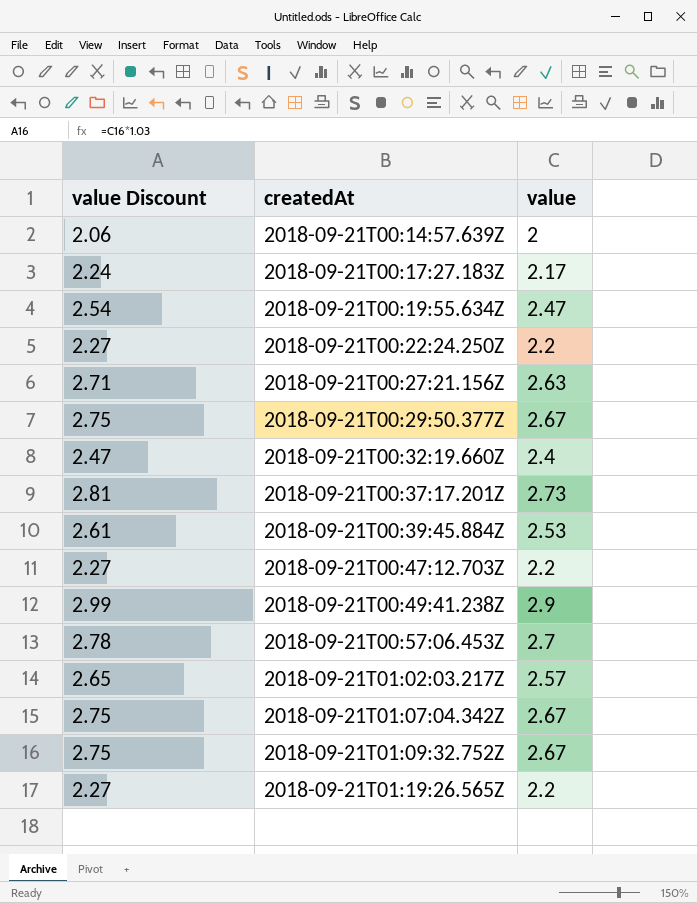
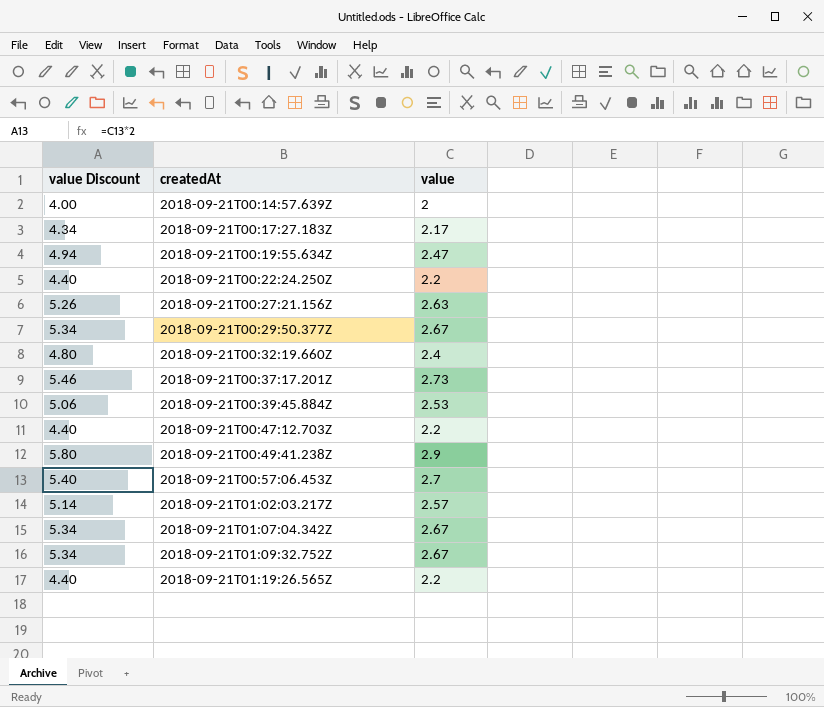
column value Discount | formula: [value] * 1.03 -> [value] * 2

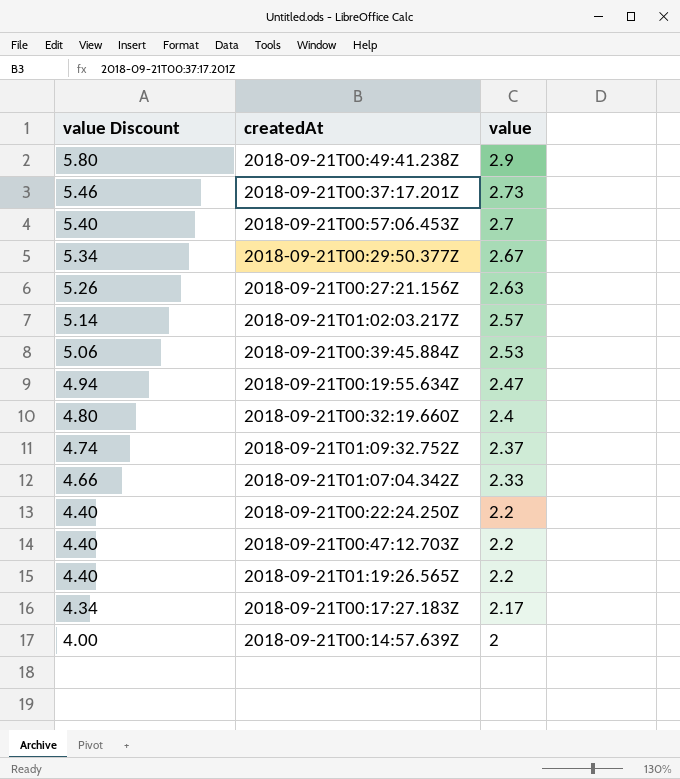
row order: createdAt ascending -> value Discount descending
2018-09-21T01:09:32.752Z | value Discount: 5.34 -> 4.74
2018-09-21T01:09:32.752Z | value: 2.67 -> 2.37
2018-09-21T01:07:04.342Z | value Discount: 5.34 -> 4.66
2018-09-21T01:07:04.342Z | value: 2.67 -> 2.33

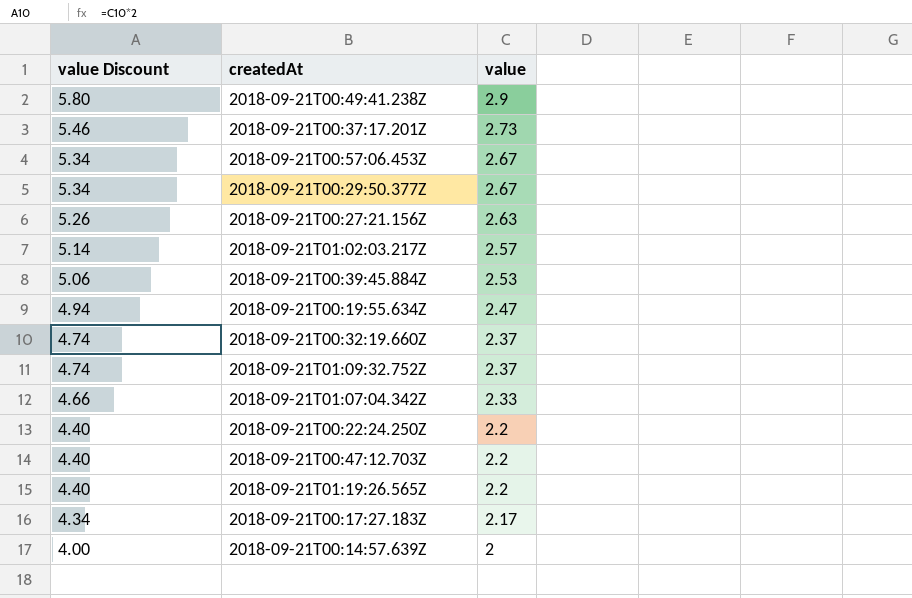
2018-09-21T00:57:06.453Z | value Discount: 5.40 -> 5.34
2018-09-21T00:57:06.453Z | value: 2.7 -> 2.67
2018-09-21T00:32:19.660Z | value Discount: 4.80 -> 4.74
2018-09-21T00:32:19.660Z | value: 2.4 -> 2.37

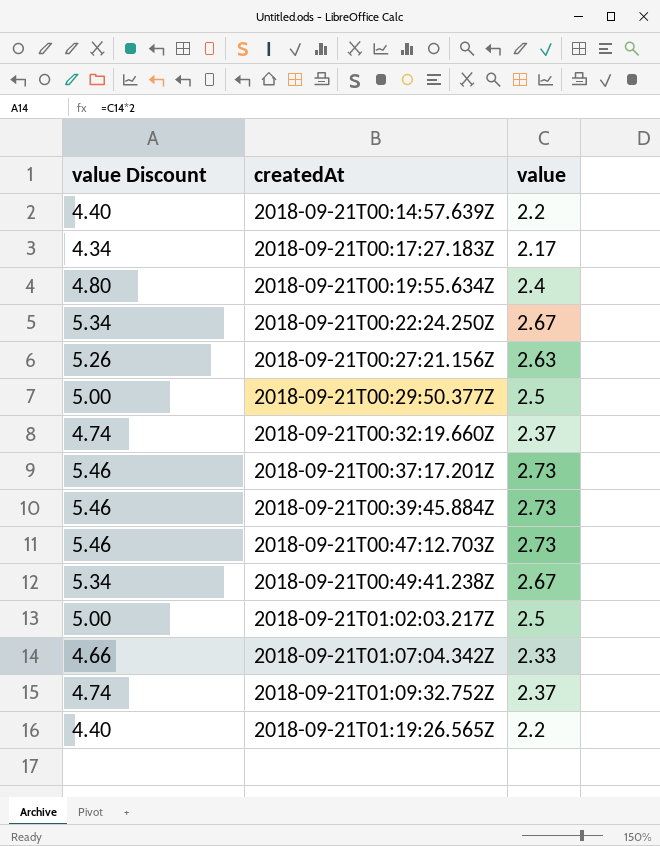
row order: value Discount descending -> createdAt ascending
row 2018-09-21T00:57:06.453Z: 5.34 | 2.67 -> none
2018-09-21T00:14:57.639Z | value Discount: 4.00 -> 4.40
2018-09-21T00:14:57.639Z | value: 2 -> 2.2
2018-09-21T00:19:55.634Z | value Discount: 4.94 -> 4.80
2018-09-21T00:19:55.634Z | value: 2.47 -> 2.4
2018-09-21T00:22:24.250Z | value Discount: 4.40 -> 5.34
2018-09-21T00:22:24.250Z | value: 2.2 -> 2.67
2018-09-21T00:29:50.377Z | value Discount: 5.34 -> 5.00
2018-09-21T00:29:50.377Z | value: 2.67 -> 2.5
2018-09-21T00:39:45.884Z | value Discount: 5.06 -> 5.46
2018-09-21T00:39:45.884Z | value: 2.53 -> 2.73
2018-09-21T00:47:12.703Z | value Discount: 4.40 -> 5.46
2018-09-21T00:47:12.703Z | value: 2.2 -> 2.73
2018-09-21T00:49:41.238Z | value Discount: 5.80 -> 5.34
2018-09-21T00:49:41.238Z | value: 2.9 -> 2.67
2018-09-21T01:02:03.217Z | value Discount: 5.14 -> 5.00
2018-09-21T01:02:03.217Z | value: 2.57 -> 2.5

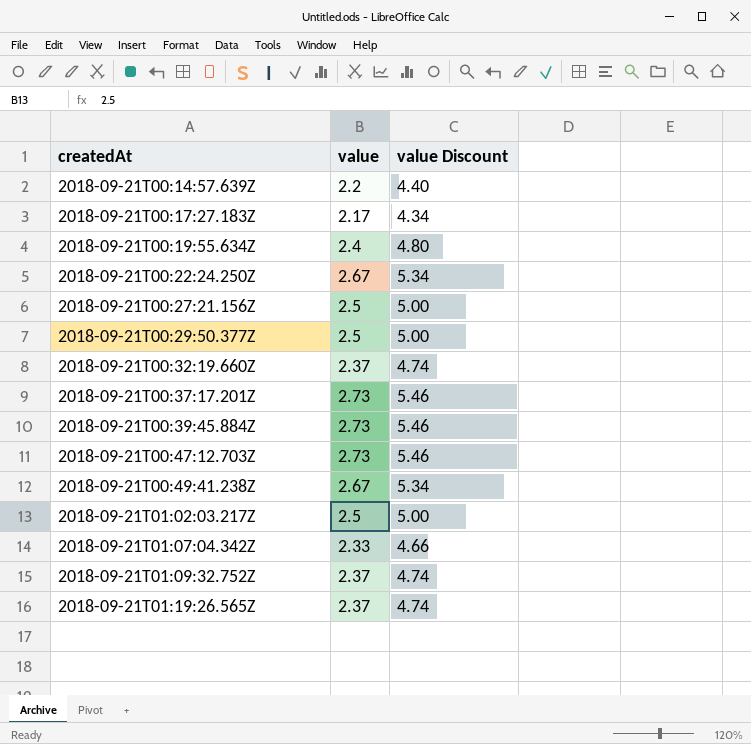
column value Discount | position: 1 -> 3
2018-09-21T00:27:21.156Z | value: 2.63 -> 2.5
2018-09-21T00:27:21.156Z | value Discount: 5.26 -> 5.00
2018-09-21T01:19:26.565Z | value: 2.2 -> 2.37
2018-09-21T01:19:26.565Z | value Discount: 4.40 -> 4.74

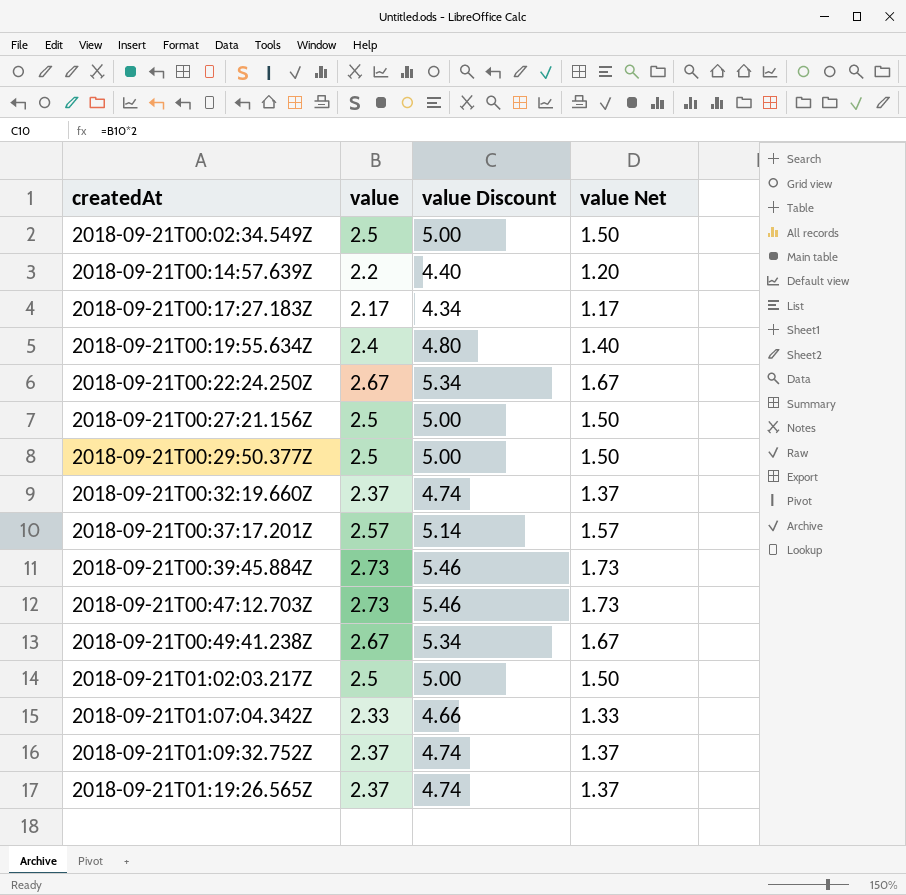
column value Net | formula: none -> [value] - 1
row 2018-09-21T00:02:34.549Z: none -> 2.5 | 5.00 | 1.50
2018-09-21T00:37:17.201Z | value: 2.73 -> 2.57
2018-09-21T00:37:17.201Z | value Discount: 5.46 -> 5.14

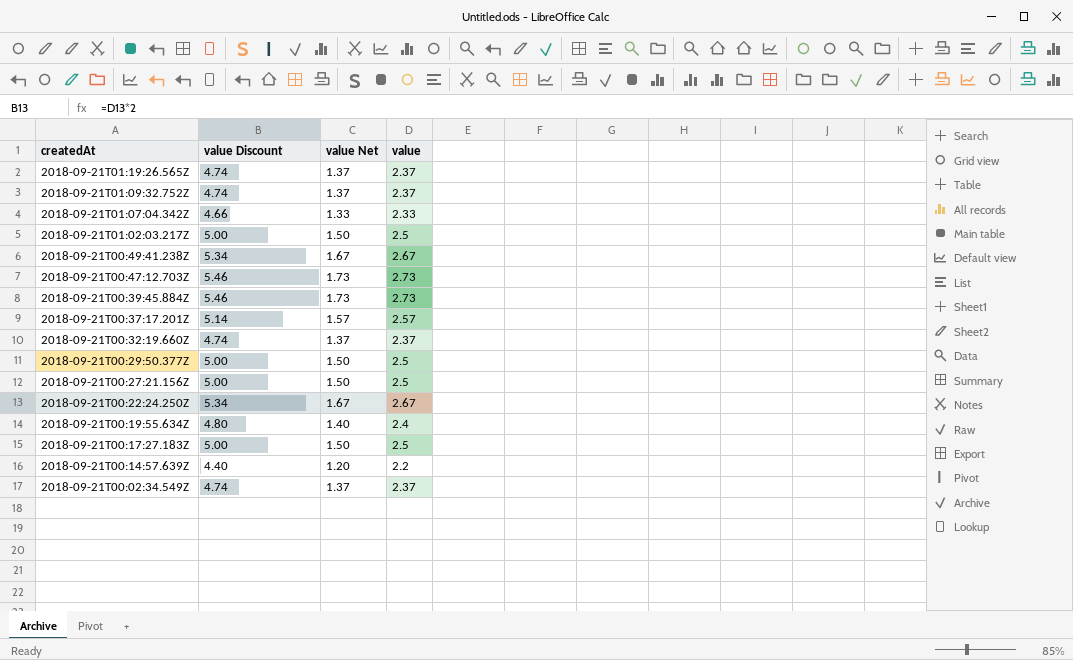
row order: createdAt ascending -> createdAt descending
column value | position: 2 -> 4
2018-09-21T00:17:27.183Z | value Discount: 4.34 -> 5.00
2018-09-21T00:17:27.183Z | value Net: 1.17 -> 1.50
2018-09-21T00:17:27.183Z | value: 2.17 -> 2.5
2018-09-21T00:02:34.549Z | value Discount: 5.00 -> 4.74
2018-09-21T00:02:34.549Z | value Net: 1.50 -> 1.37
2018-09-21T00:02:34.549Z | value: 2.5 -> 2.37

